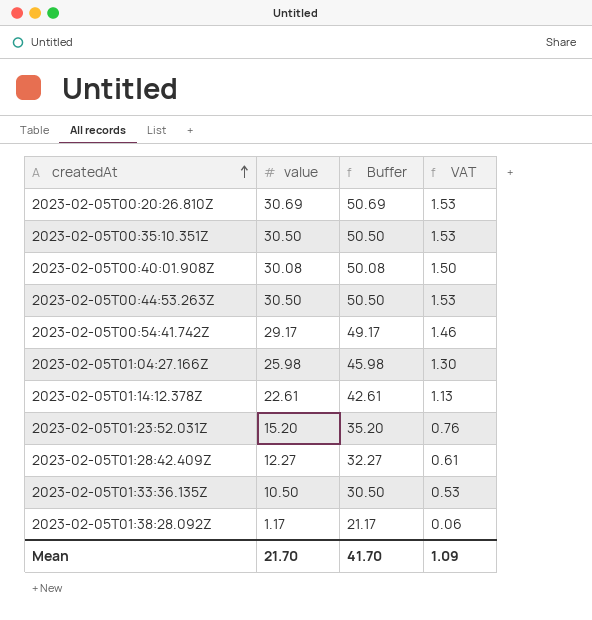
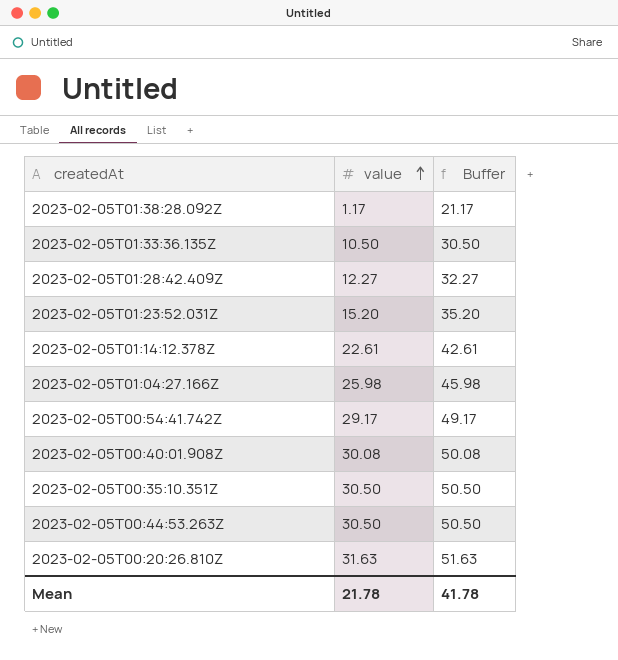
row order: createdAt ascending -> value ascending
column VAT | formula: [value] * 0.05 -> none
2023-02-05T00:20:26.810Z | value: 30.69 -> 31.63
2023-02-05T00:20:26.810Z | Buffer: 50.69 -> 51.63
Mean | value: 21.70 -> 21.78
Mean | Buffer: 41.70 -> 41.78

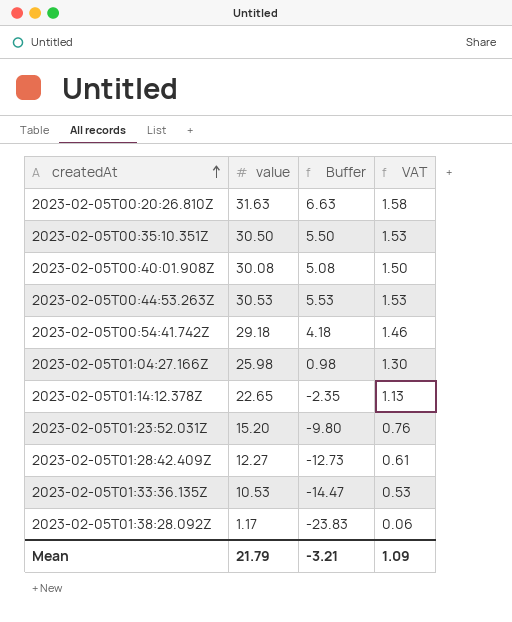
row order: value ascending -> createdAt ascending
column Buffer | formula: [value] + 20 -> [value] - 25
column VAT | formula: none -> [value] * 0.05
2023-02-05T00:44:53.263Z | value: 30.50 -> 30.53
2023-02-05T00:54:41.742Z | value: 29.17 -> 29.18
2023-02-05T01:14:12.378Z | value: 22.61 -> 22.65
2023-02-05T01:33:36.135Z | value: 10.50 -> 10.53
Mean | value: 21.78 -> 21.79
Mean | Buffer: 41.78 -> -3.21

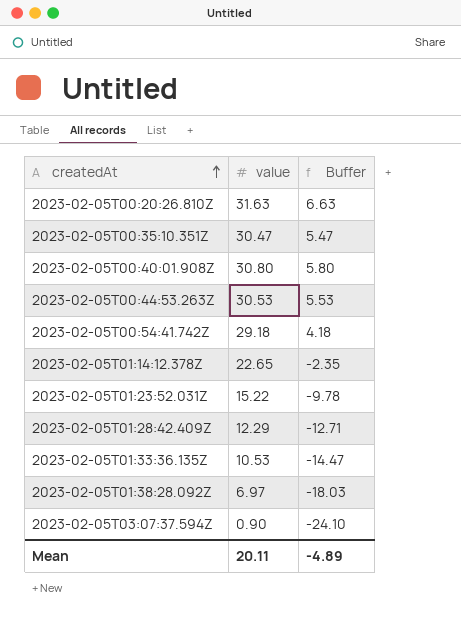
column VAT | formula: [value] * 0.05 -> none
row 2023-02-05T01:04:27.166Z: 25.98 | 0.98 | 1.30 -> none
2023-02-05T00:35:10.351Z | value: 30.50 -> 30.47
2023-02-05T00:35:10.351Z | Buffer: 5.50 -> 5.47
2023-02-05T00:40:01.908Z | value: 30.08 -> 30.80
2023-02-05T00:40:01.908Z | Buffer: 5.08 -> 5.80
2023-02-05T01:23:52.031Z | value: 15.20 -> 15.22
2023-02-05T01:23:52.031Z | Buffer: -9.80 -> -9.78
2023-02-05T01:28:42.409Z | value: 12.27 -> 12.29
2023-02-05T01:28:42.409Z | Buffer: -12.73 -> -12.71
2023-02-05T01:38:28.092Z | value: 1.17 -> 6.97
2023-02-05T01:38:28.092Z | Buffer: -23.83 -> -18.03
row 2023-02-05T03:07:37.594Z: none -> 0.90 | -24.10
Mean | value: 21.79 -> 20.11
Mean | Buffer: -3.21 -> -4.89

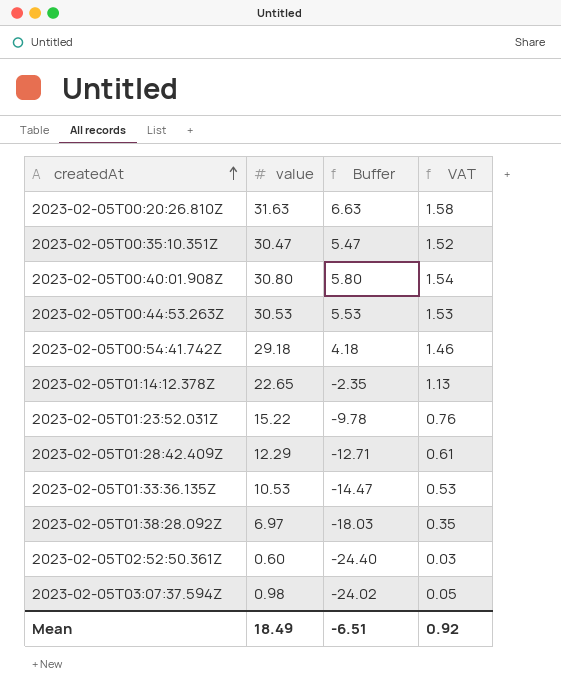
column VAT | formula: none -> [value] * 0.05
row 2023-02-05T02:52:50.361Z: none -> 0.60 | -24.40 | 0.03
2023-02-05T03:07:37.594Z | value: 0.90 -> 0.98
2023-02-05T03:07:37.594Z | Buffer: -24.10 -> -24.02
Mean | value: 20.11 -> 18.49
Mean | Buffer: -4.89 -> -6.51

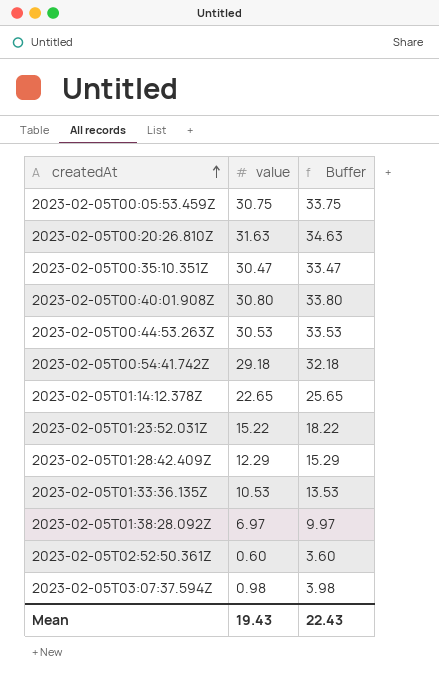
column VAT | formula: [value] * 0.05 -> none
column Buffer | formula: [value] - 25 -> [value] + 3
row 2023-02-05T00:05:53.459Z: none -> 30.75 | 33.75
Mean | value: 18.49 -> 19.43
Mean | Buffer: -6.51 -> 22.43

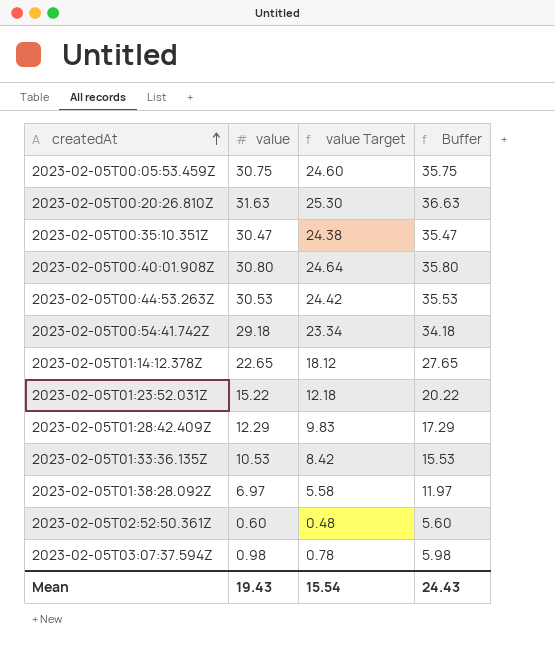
column value Target | formula: none -> [value] * 0.8
column Buffer | formula: [value] + 3 -> [value] + 5
Mean | Buffer: 22.43 -> 24.43

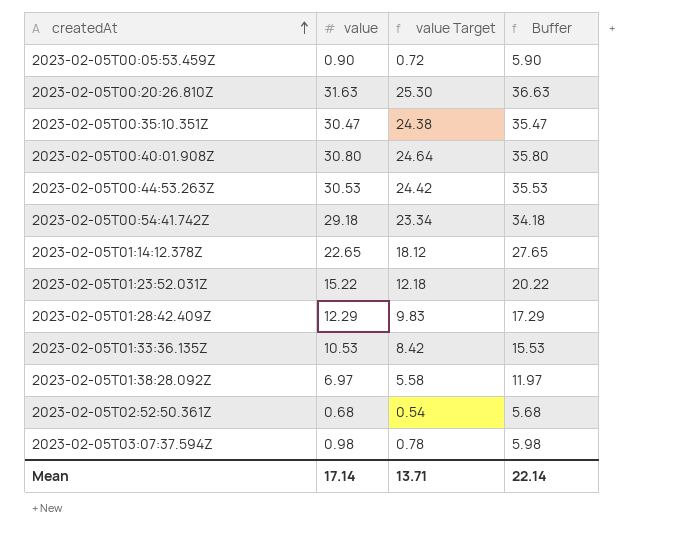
2023-02-05T00:05:53.459Z | value: 30.75 -> 0.90
2023-02-05T00:05:53.459Z | value Target: 24.60 -> 0.72
2023-02-05T00:05:53.459Z | Buffer: 35.75 -> 5.90
2023-02-05T02:52:50.361Z | value: 0.60 -> 0.68
2023-02-05T02:52:50.361Z | value Target: 0.48 -> 0.54
2023-02-05T02:52:50.361Z | Buffer: 5.60 -> 5.68
Mean | value: 19.43 -> 17.14
Mean | value Target: 15.54 -> 13.71
Mean | Buffer: 24.43 -> 22.14

